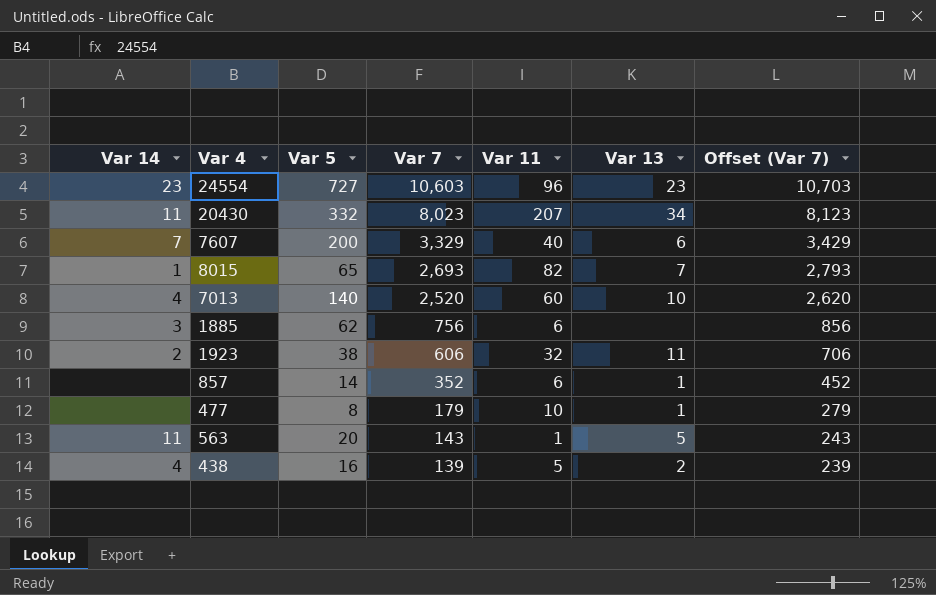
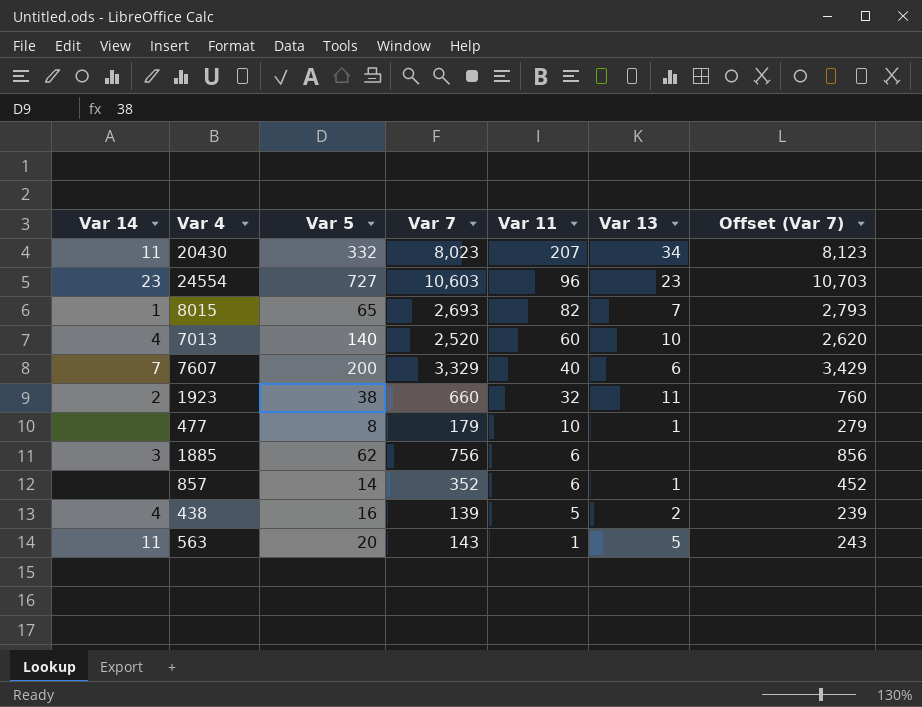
row order: Var 7 descending -> Var 11 descending
1923 | Var 7: 606 -> 660
1923 | Offset (Var 7): 706 -> 760

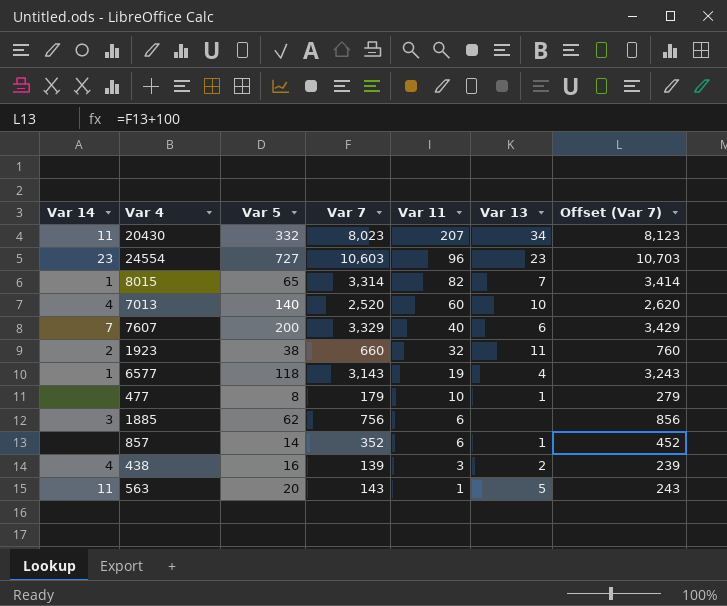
8015 | Var 7: 2,693 -> 3,314
8015 | Offset (Var 7): 2,793 -> 3,414
row 6577: none -> 1 | 118 | 3,143 | 19 | 4 | 3,243
438 | Var 11: 5 -> 3

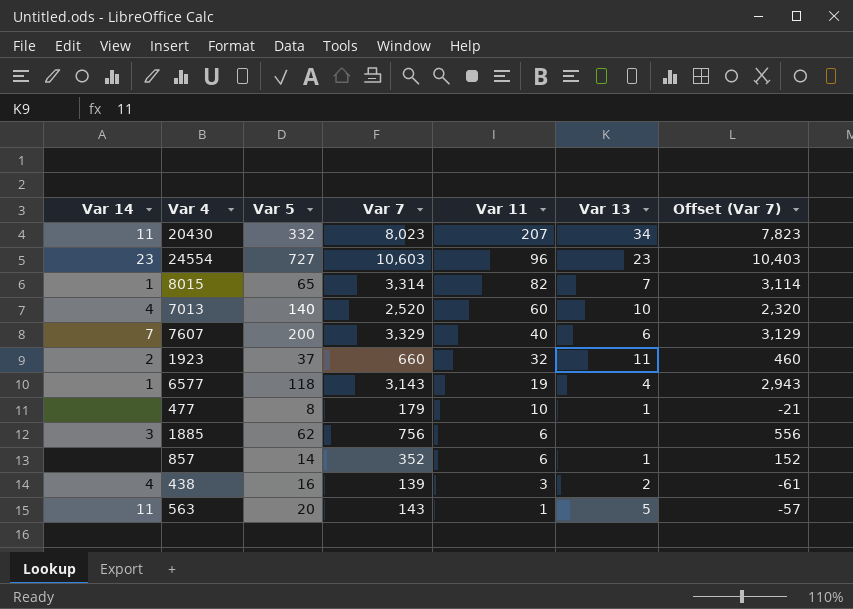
column Offset (Var 7) | formula: [Var 7] + 100 -> [Var 7] - 200
1923 | Var 5: 38 -> 37

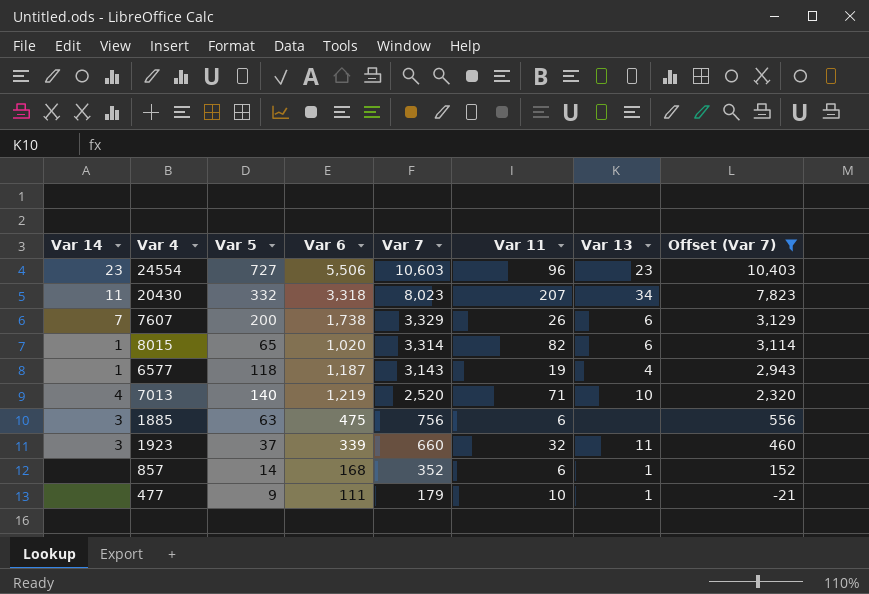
filter: none -> Offset (Var 7) >= -21
row order: Var 11 descending -> Var 7 descending
column Var 6 | position: none -> 4
7607 | Var 11: 40 -> 26
8015 | Var 13: 7 -> 6
7013 | Var 11: 60 -> 71
1885 | Var 5: 62 -> 63
1923 | Var 14: 2 -> 3
477 | Var 5: 8 -> 9

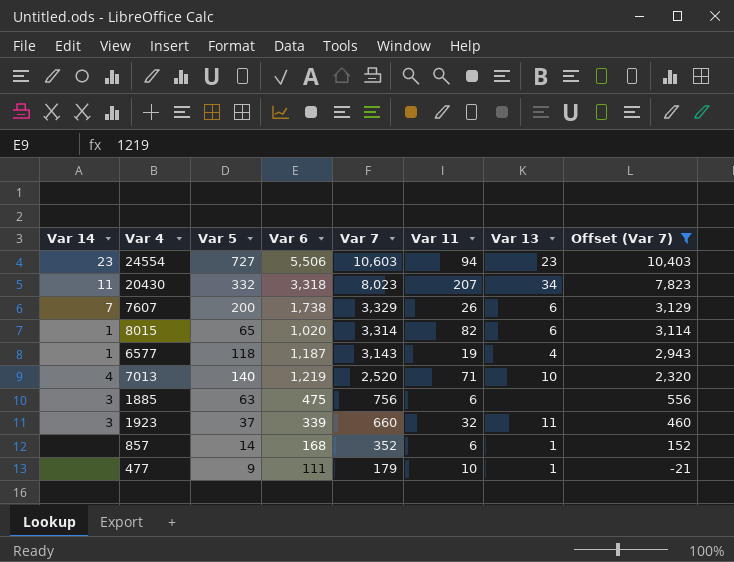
24554 | Var 11: 96 -> 94

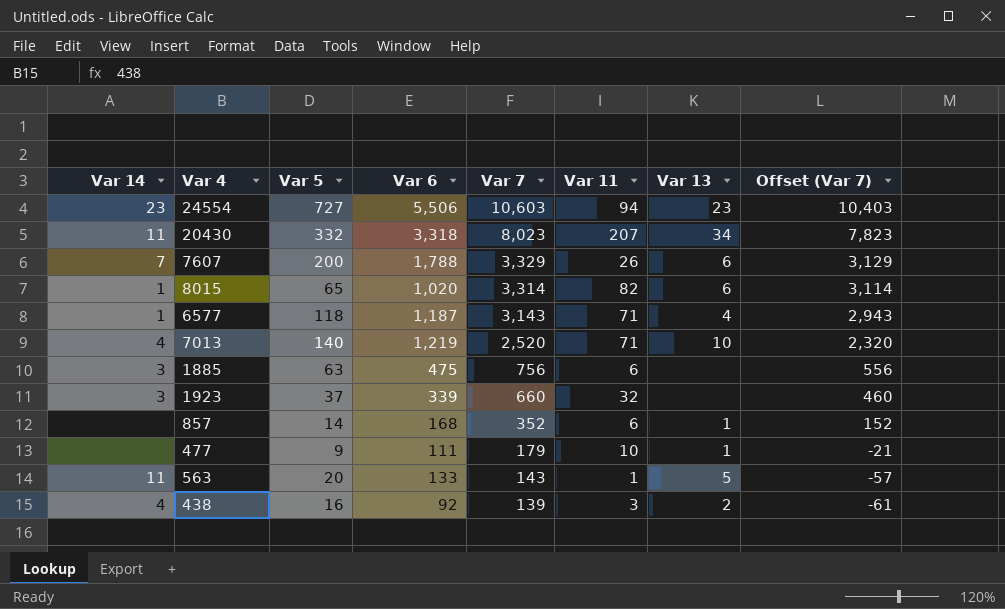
filter: Offset (Var 7) >= -21 -> none
7607 | Var 6: 1,738 -> 1,788
6577 | Var 11: 19 -> 71
1923 | Var 13: 11 -> none

